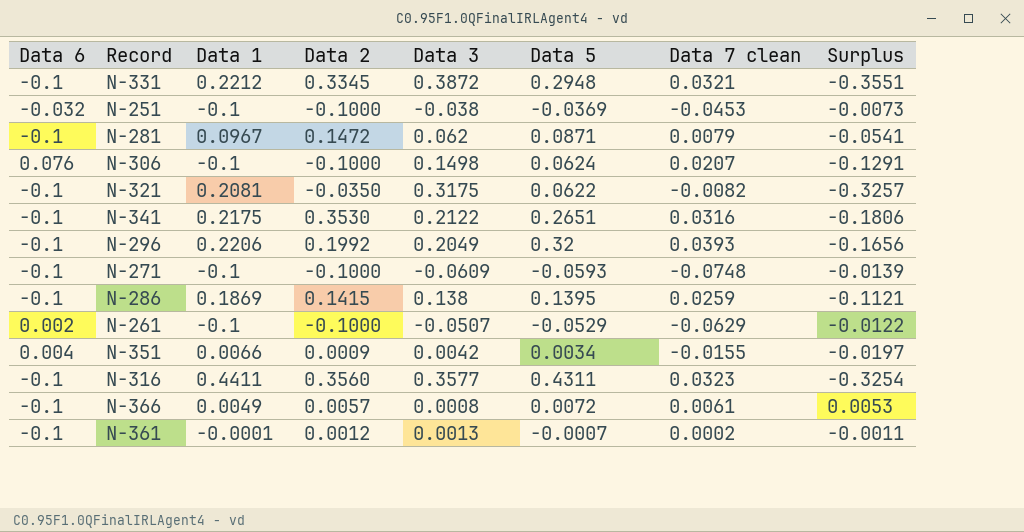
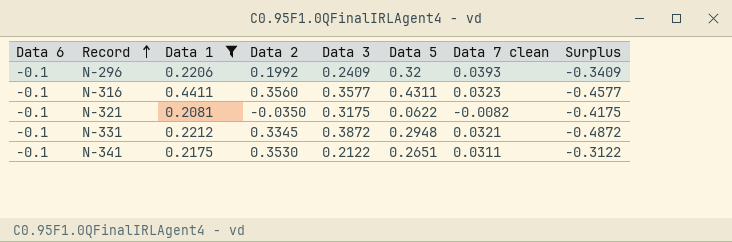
filter: none -> Data 1 >= 0.2081
row order: none -> Record ascending
column Surplus | formula: [Data 7 clean] - [Data 3] -> [Data 6] - [Data 3]
N-296 | Data 3: 0.2049 -> 0.2409
N-341 | Data 7 clean: 0.0316 -> 0.0311

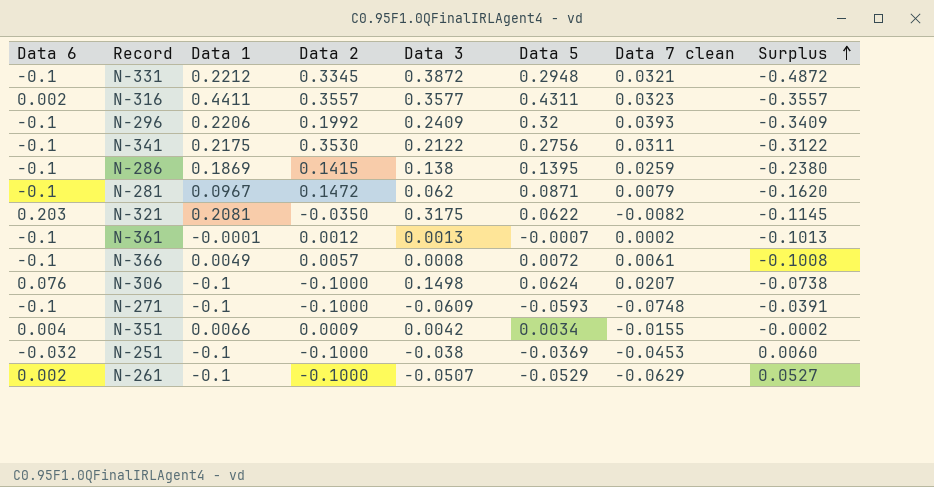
filter: Data 1 >= 0.2081 -> none
row order: Record ascending -> Surplus ascending
N-316 | Data 6: -0.1 -> 0.002
N-316 | Data 2: 0.3560 -> 0.3557
N-316 | Surplus: -0.4577 -> -0.3557
N-341 | Data 5: 0.2651 -> 0.2756
N-321 | Data 6: -0.1 -> 0.203
N-321 | Surplus: -0.4175 -> -0.1145

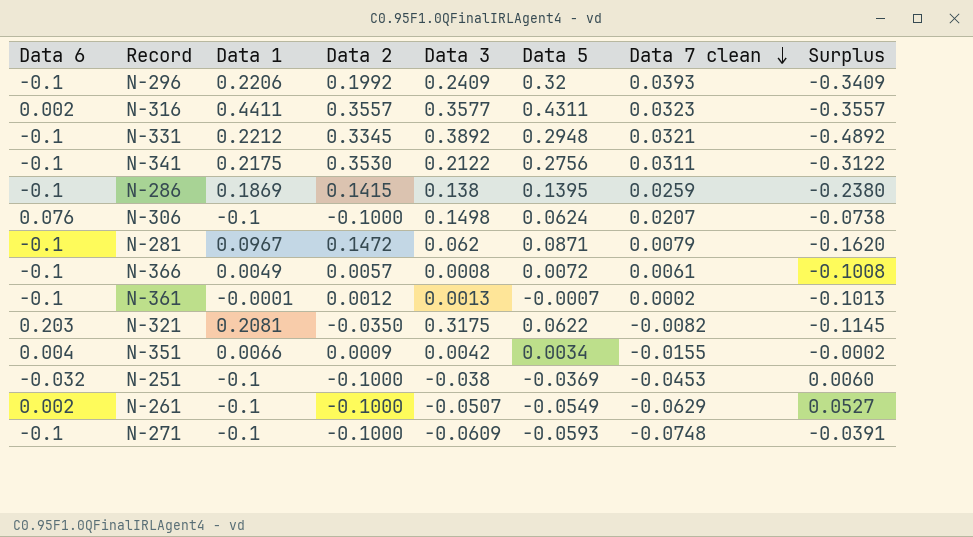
row order: Surplus ascending -> Data 7 clean descending
N-331 | Data 3: 0.3872 -> 0.3892
N-331 | Surplus: -0.4872 -> -0.4892
N-261 | Data 5: -0.0529 -> -0.0549

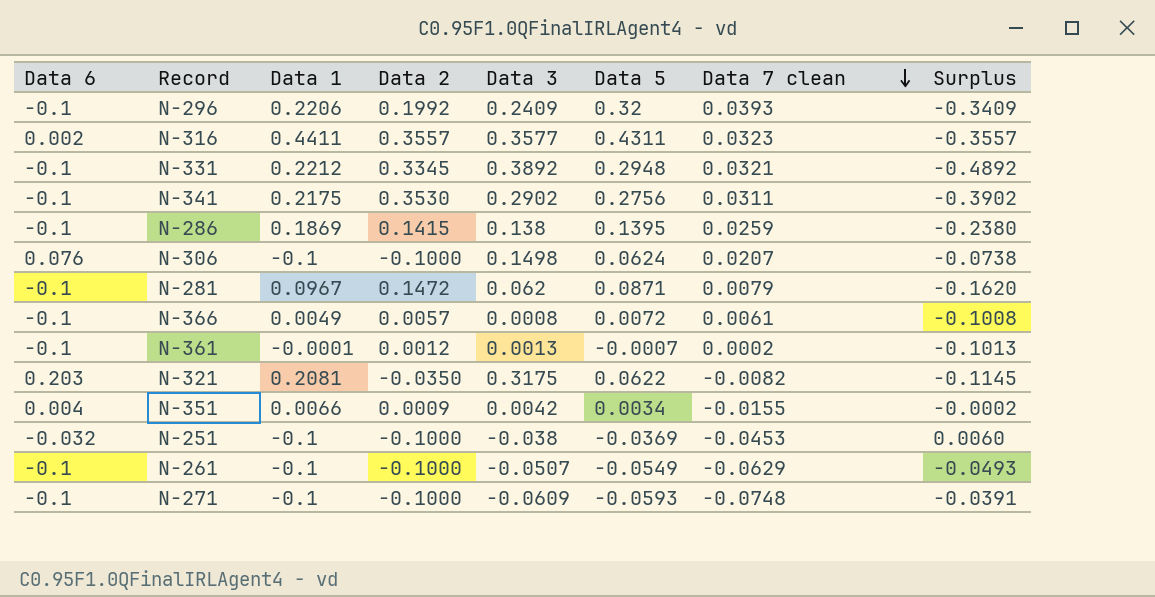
N-341 | Data 3: 0.2122 -> 0.2902
N-341 | Surplus: -0.3122 -> -0.3902
N-261 | Data 6: 0.002 -> -0.1
N-261 | Surplus: 0.0527 -> -0.0493

